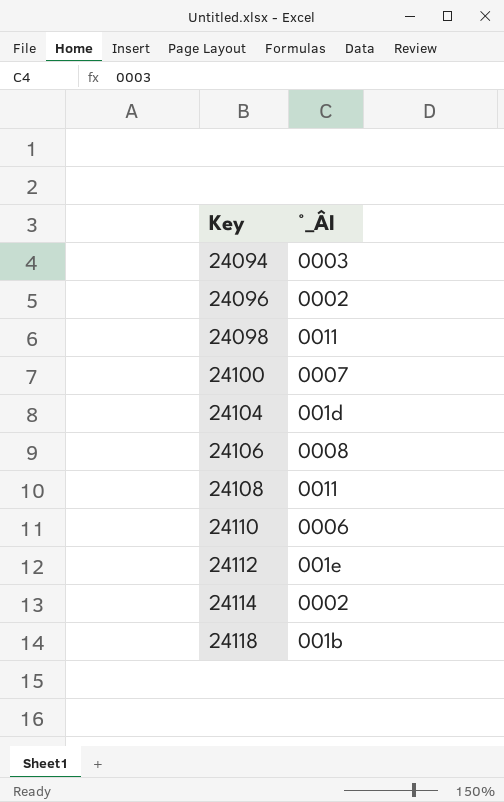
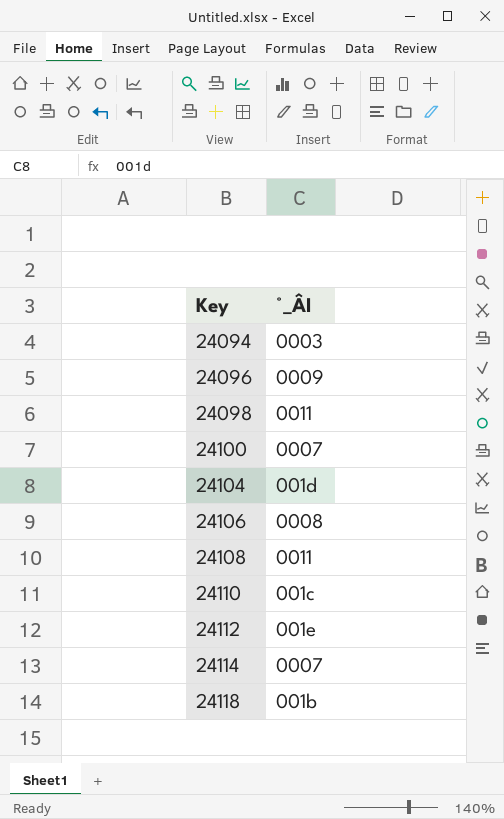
24096 | °_ÂI: 0002 -> 0009
24110 | °_ÂI: 0006 -> 001c
24114 | °_ÂI: 0002 -> 0007

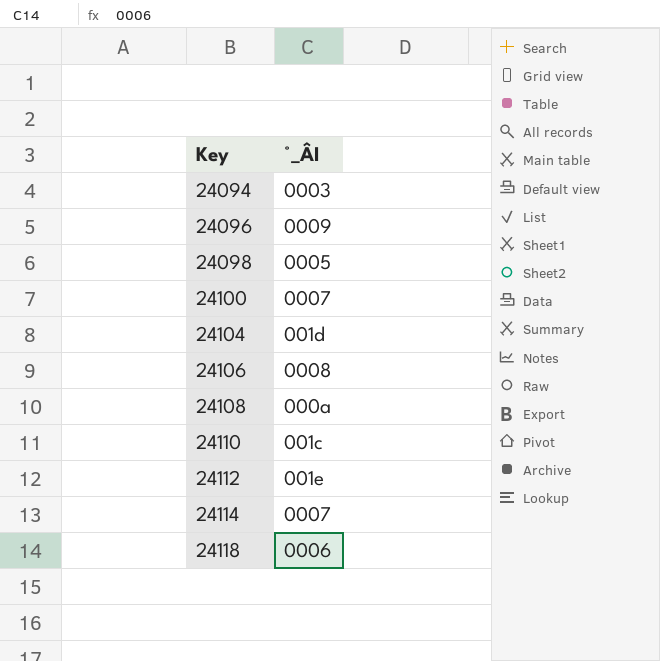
24098 | °_ÂI: 0011 -> 0005
24108 | °_ÂI: 0011 -> 000a
24118 | °_ÂI: 001b -> 0006

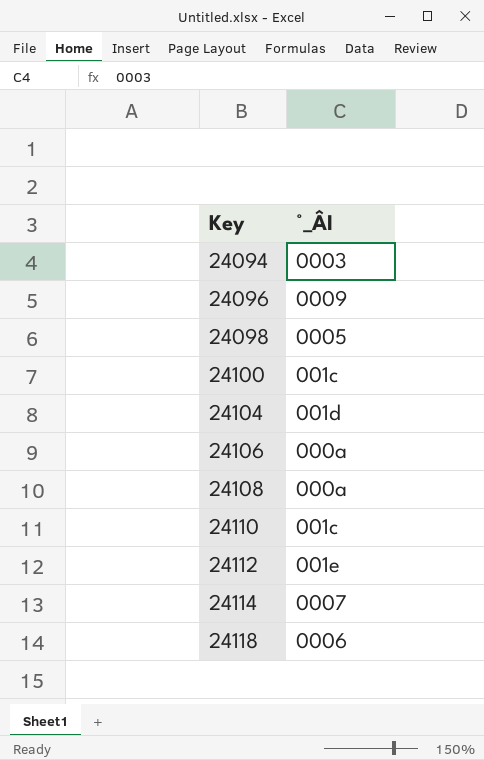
24100 | °_ÂI: 0007 -> 001c
24106 | °_ÂI: 0008 -> 000a

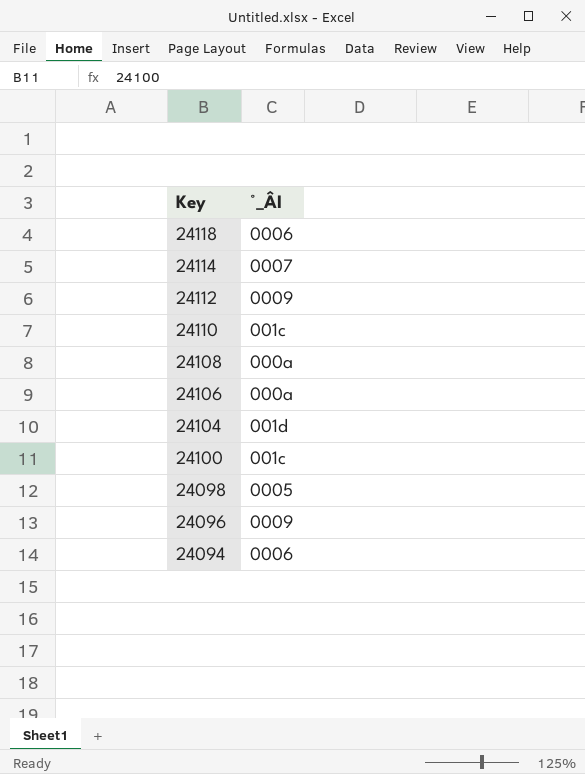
row order: Key ascending -> Key descending
24112 | °_ÂI: 001e -> 0009
24094 | °_ÂI: 0003 -> 0006

